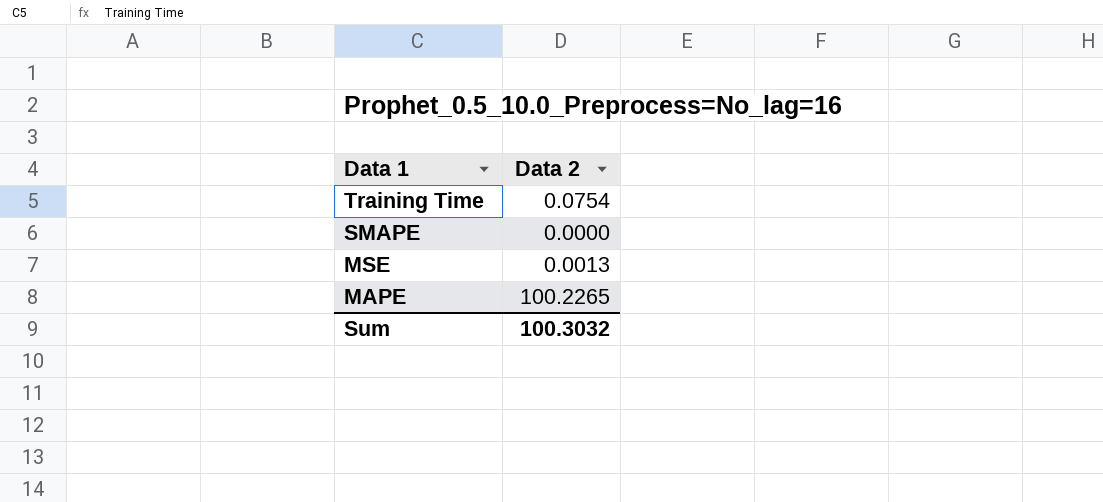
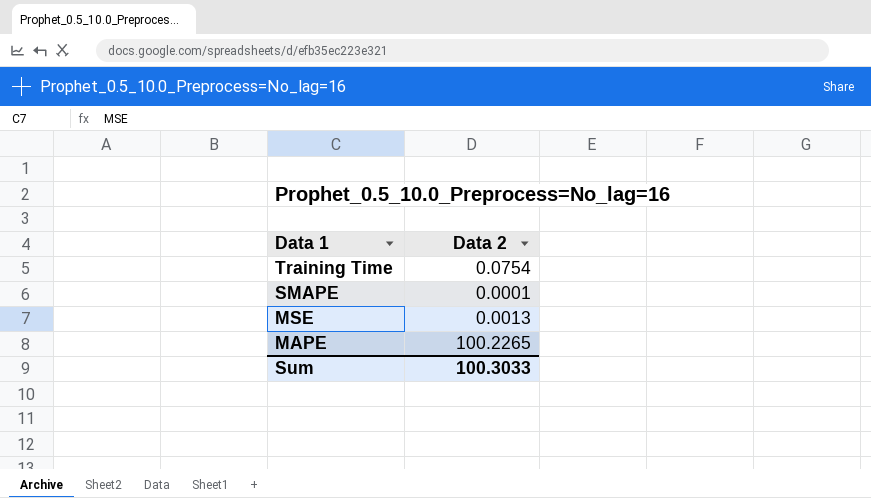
SMAPE | Data 2: 0.0000 -> 0.0001
Sum | Data 2: 100.3032 -> 100.3033

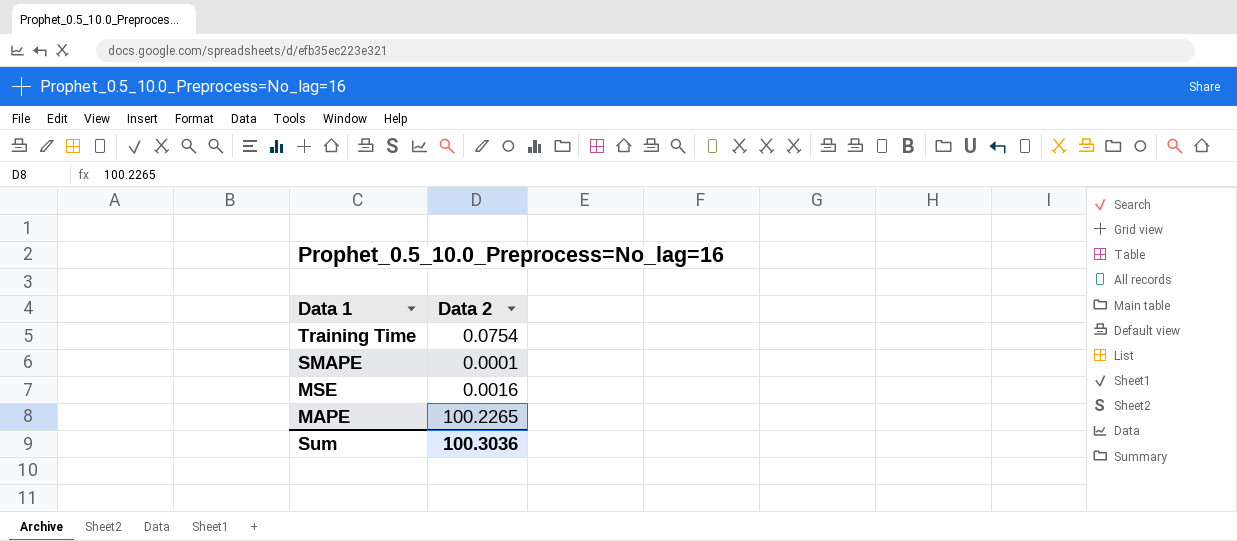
MSE | Data 2: 0.0013 -> 0.0016
Sum | Data 2: 100.3033 -> 100.3036

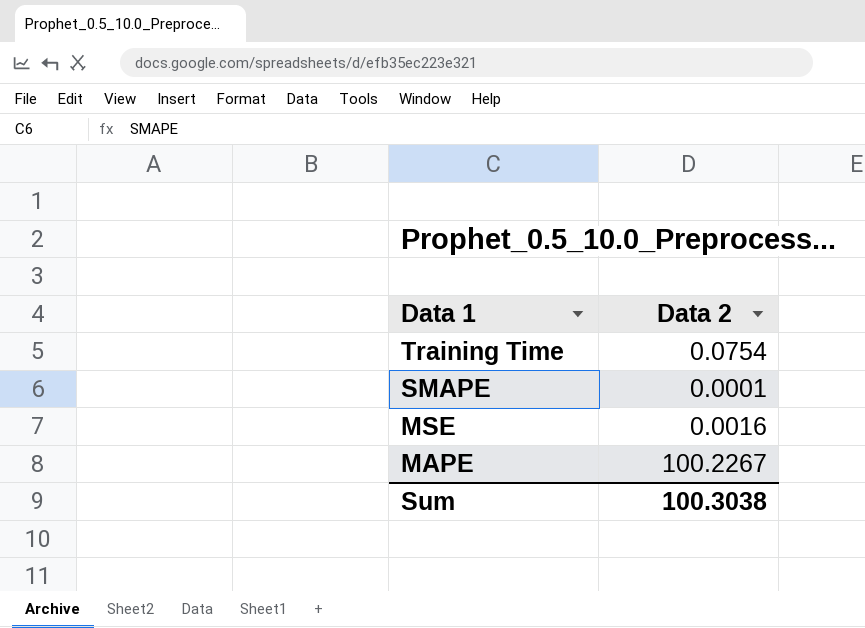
MAPE | Data 2: 100.2265 -> 100.2267
Sum | Data 2: 100.3036 -> 100.3038

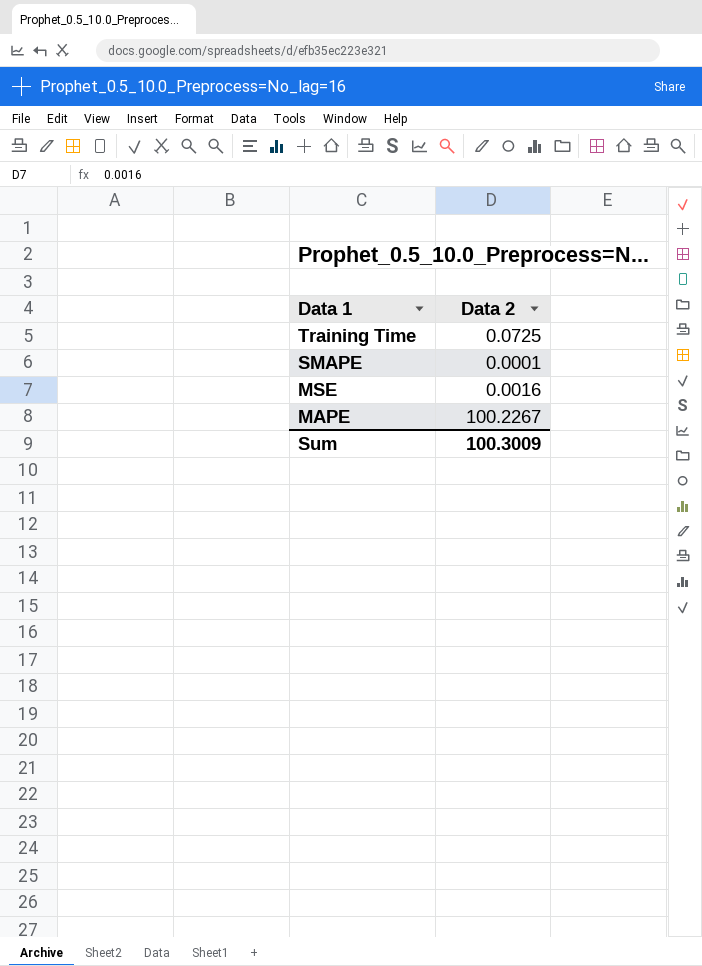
Training Time | Data 2: 0.0754 -> 0.0725
Sum | Data 2: 100.3038 -> 100.3009

